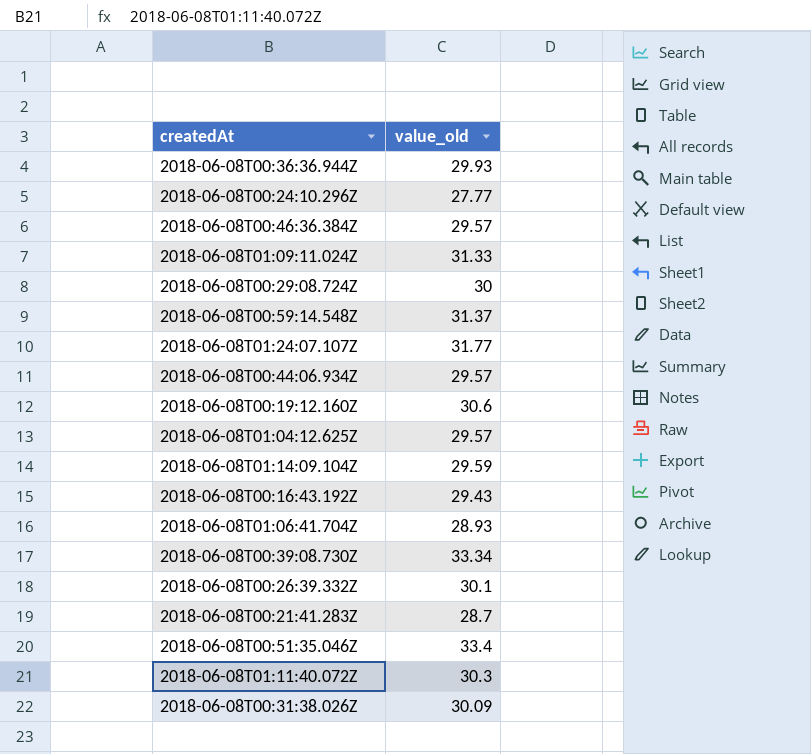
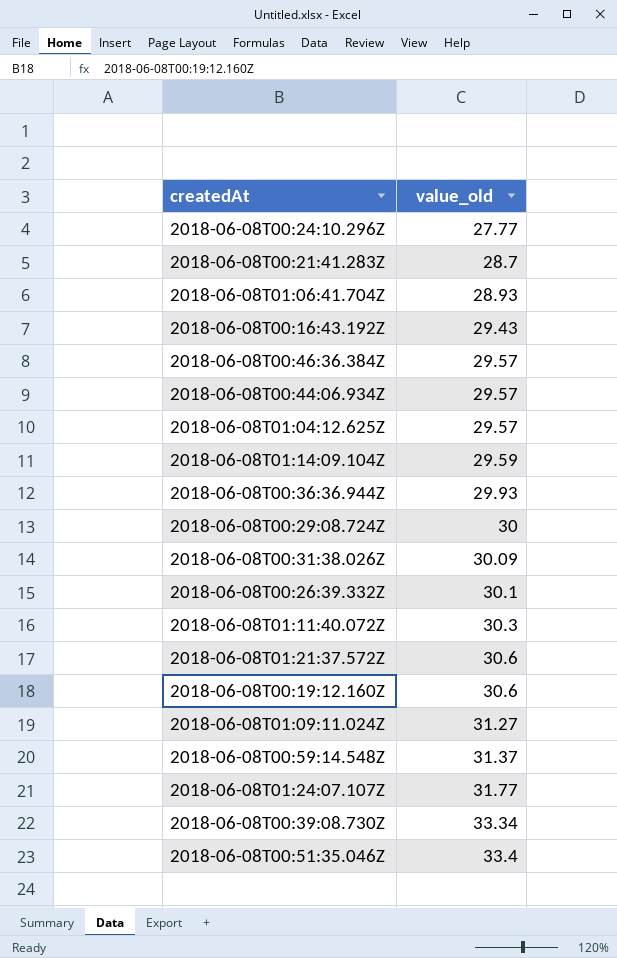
row order: none -> value_old ascending
row 2018-06-08T01:21:37.572Z: none -> 30.6
2018-06-08T01:09:11.024Z | value_old: 31.33 -> 31.27

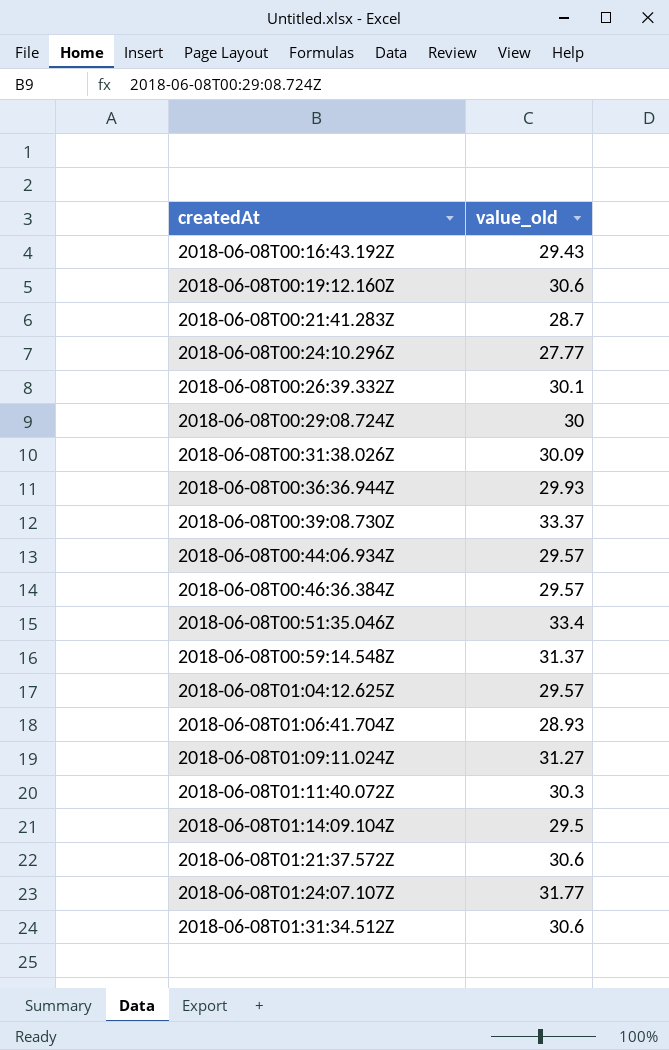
row order: value_old ascending -> createdAt ascending
2018-06-08T00:39:08.730Z | value_old: 33.34 -> 33.37
2018-06-08T01:14:09.104Z | value_old: 29.59 -> 29.5
row 2018-06-08T01:31:34.512Z: none -> 30.6

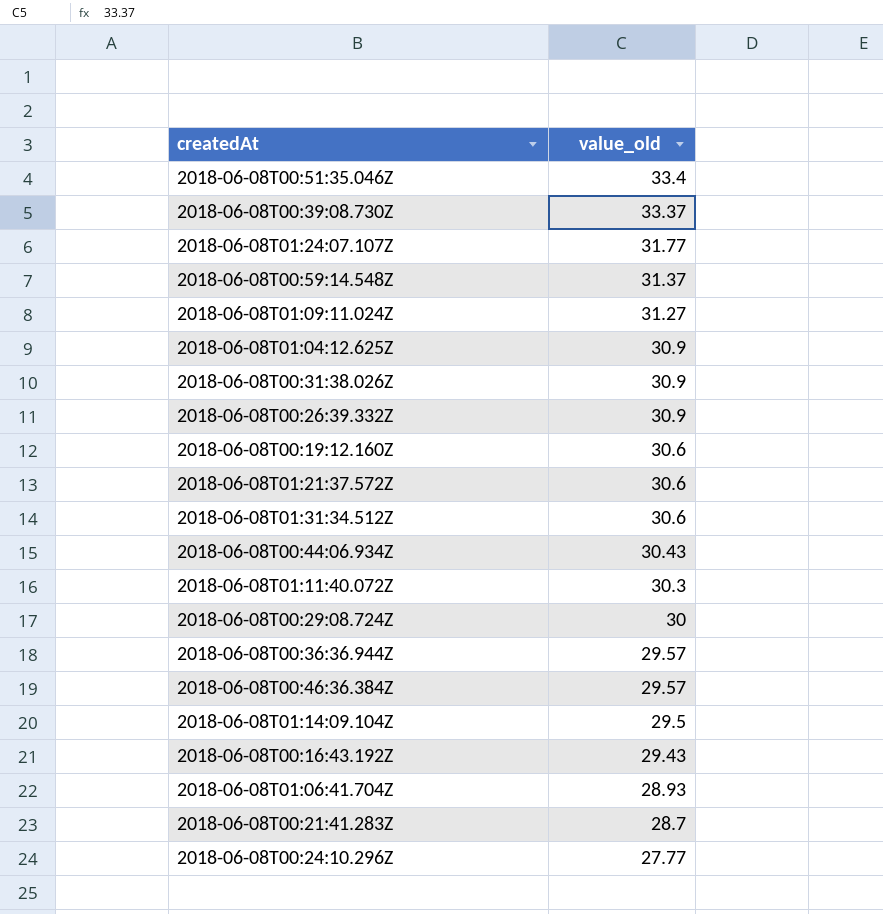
row order: createdAt ascending -> value_old descending
2018-06-08T01:04:12.625Z | value_old: 29.57 -> 30.9
2018-06-08T00:31:38.026Z | value_old: 30.09 -> 30.9
2018-06-08T00:26:39.332Z | value_old: 30.1 -> 30.9
2018-06-08T00:44:06.934Z | value_old: 29.57 -> 30.43
2018-06-08T00:36:36.944Z | value_old: 29.93 -> 29.57

